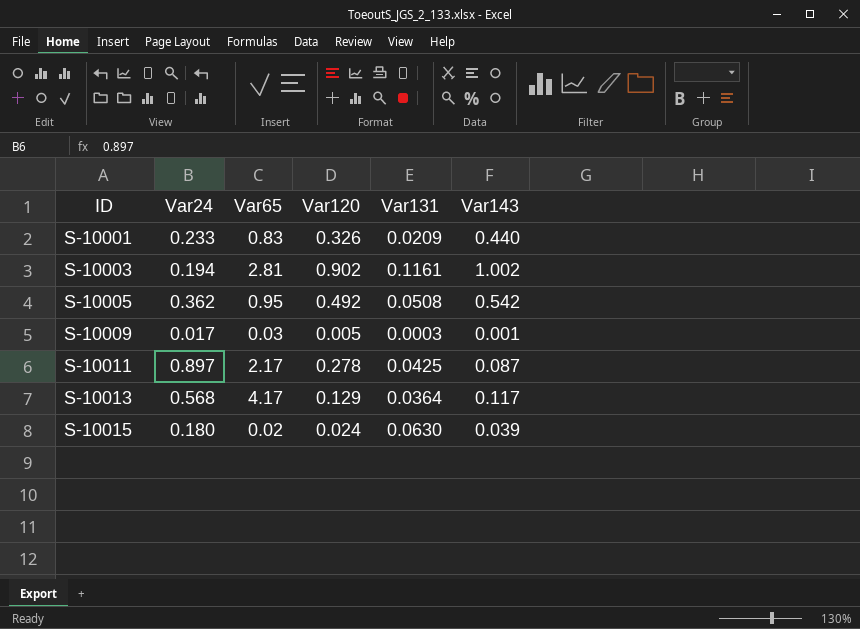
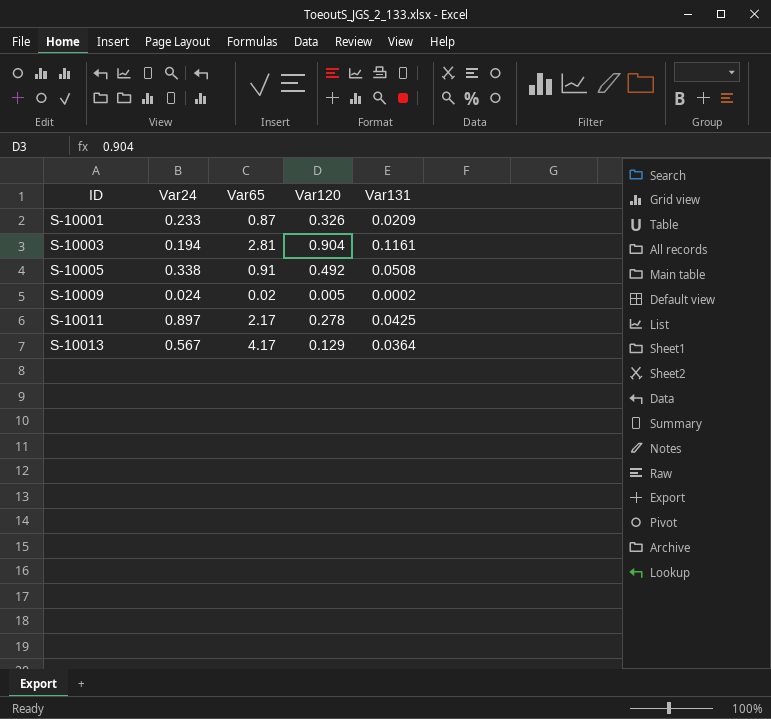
column Var143 | position: 6 -> none
row S-10015: 0.180 | 0.02 | 0.024 | 0.0630 | 0.039 -> none
S-10001 | Var65: 0.83 -> 0.87
S-10003 | Var120: 0.902 -> 0.904
S-10005 | Var24: 0.362 -> 0.338
S-10005 | Var65: 0.95 -> 0.91
S-10009 | Var24: 0.017 -> 0.024
S-10009 | Var65: 0.03 -> 0.02
S-10009 | Var131: 0.0003 -> 0.0002
S-10013 | Var24: 0.568 -> 0.567

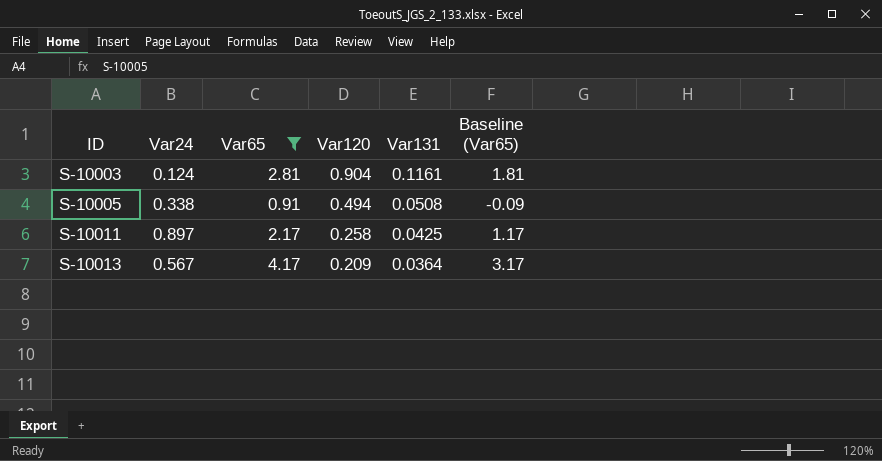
filter: none -> Var65 >= 0.91
column Baseline (Var65) | formula: none -> [Var65] - 1
S-10003 | Var24: 0.194 -> 0.124
S-10005 | Var120: 0.492 -> 0.494
S-10011 | Var120: 0.278 -> 0.258
S-10013 | Var120: 0.129 -> 0.209

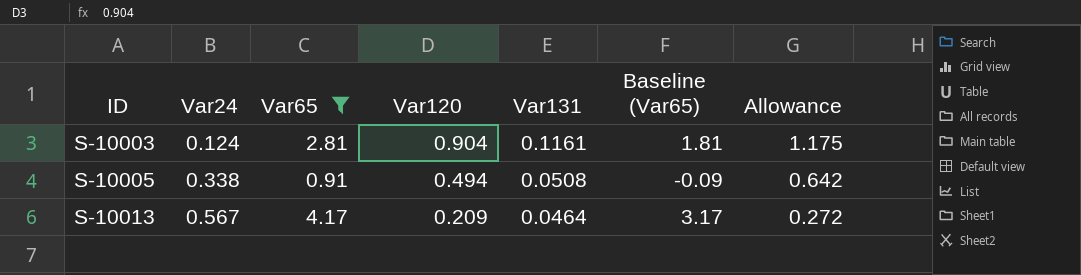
column Allowance | formula: none -> [Var120] * 1.3
row S-10011: 0.897 | 2.17 | 0.258 | 0.0425 | 1.17 -> none
S-10013 | Var131: 0.0364 -> 0.0464

